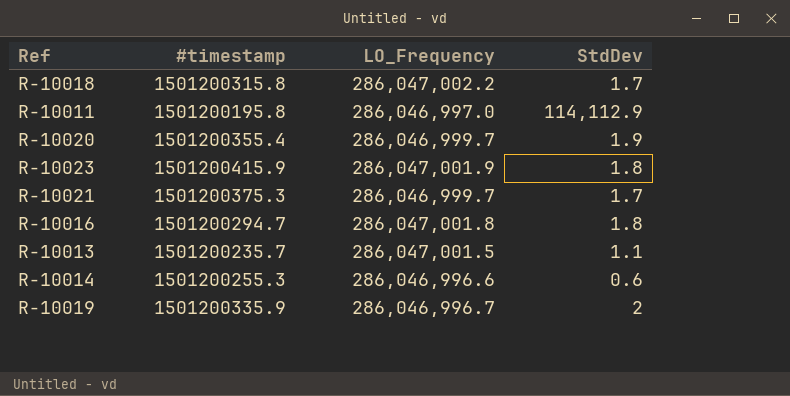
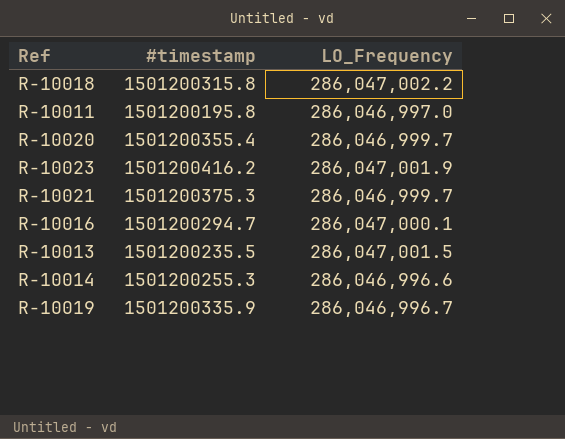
column StdDev | position: 4 -> none
R-10023 | #timestamp: 1501200415.9 -> 1501200416.2
R-10016 | LO_Frequency: 286,047,001.8 -> 286,047,000.1
R-10013 | #timestamp: 1501200235.7 -> 1501200235.5

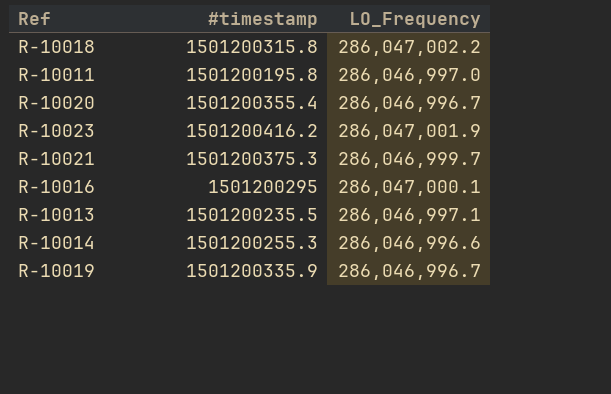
R-10020 | LO_Frequency: 286,046,999.7 -> 286,046,996.7
R-10016 | #timestamp: 1501200294.7 -> 1501200295
R-10013 | LO_Frequency: 286,047,001.5 -> 286,046,997.1

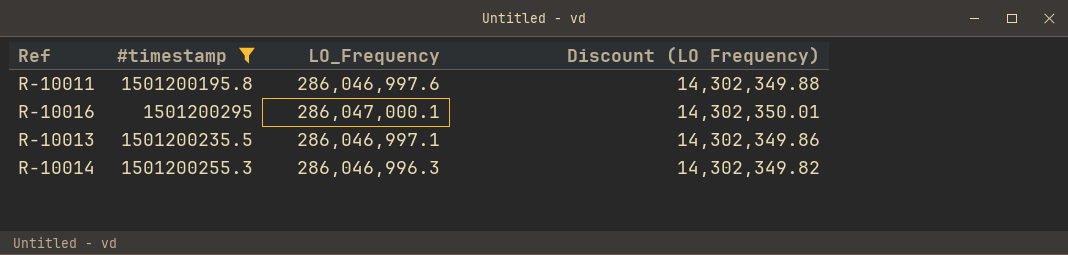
filter: none -> #timestamp <= 1501200295
column Discount (LO Frequency) | formula: none -> [LO_Frequency] * 0.05
R-10011 | LO_Frequency: 286,046,997.0 -> 286,046,997.6
R-10014 | LO_Frequency: 286,046,996.6 -> 286,046,996.3

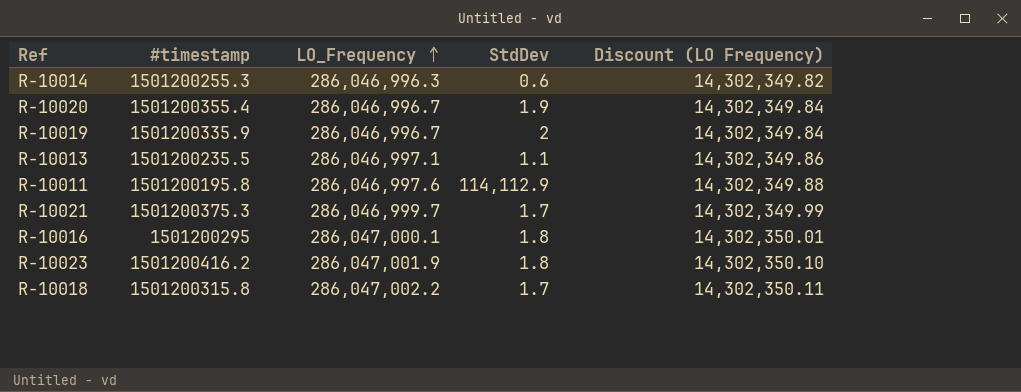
filter: #timestamp <= 1501200295 -> none
row order: none -> LO_Frequency ascending
column StdDev | position: none -> 4

